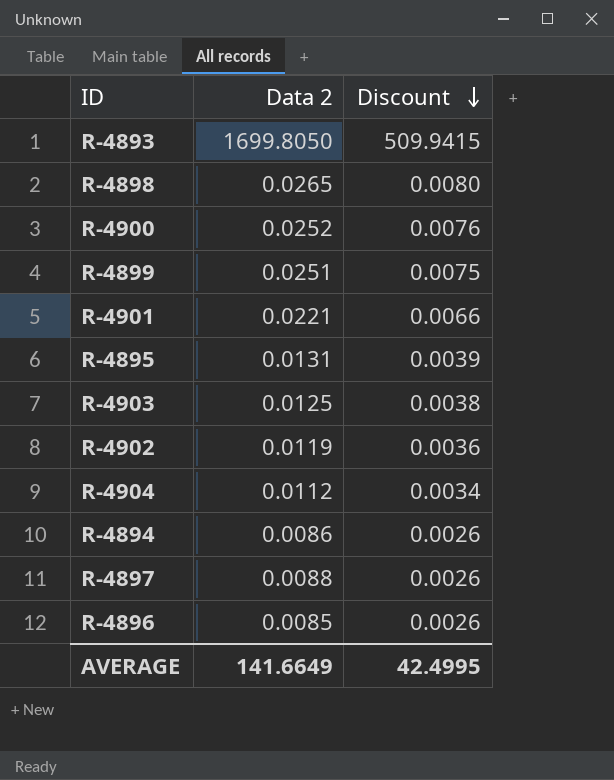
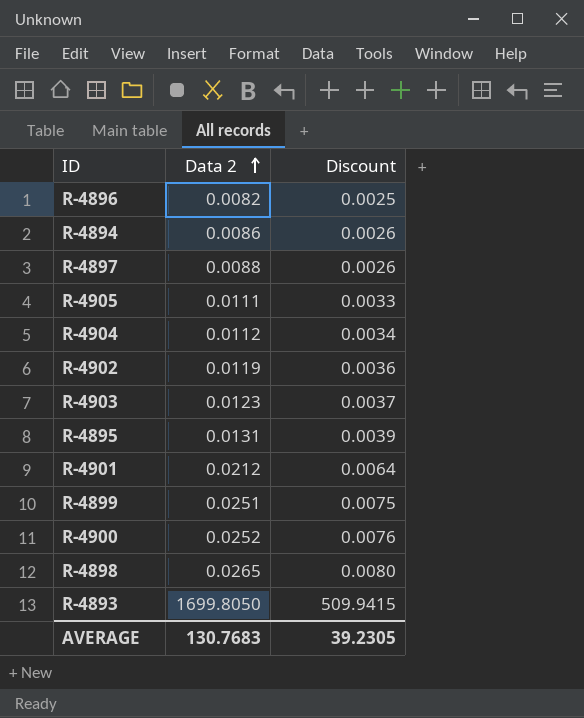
row order: Discount descending -> Data 2 ascending
R-4896 | Data 2: 0.0085 -> 0.0082
R-4896 | Discount: 0.0026 -> 0.0025
row R-4905: none -> 0.0111 | 0.0033
R-4903 | Data 2: 0.0125 -> 0.0123
R-4903 | Discount: 0.0038 -> 0.0037
R-4901 | Data 2: 0.0221 -> 0.0212
R-4901 | Discount: 0.0066 -> 0.0064
AVERAGE | Data 2: 141.6649 -> 130.7683
AVERAGE | Discount: 42.4995 -> 39.2305

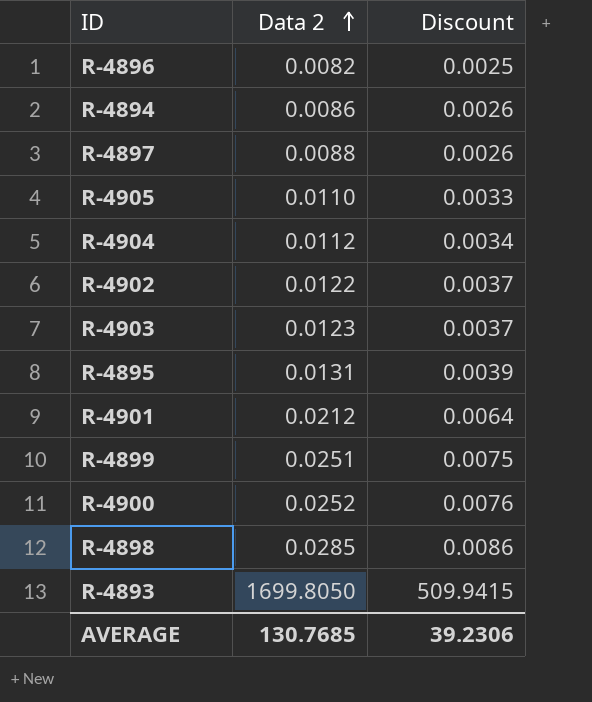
R-4905 | Data 2: 0.0111 -> 0.0110
R-4902 | Data 2: 0.0119 -> 0.0122
R-4902 | Discount: 0.0036 -> 0.0037
R-4898 | Data 2: 0.0265 -> 0.0285
R-4898 | Discount: 0.0080 -> 0.0086
AVERAGE | Data 2: 130.7683 -> 130.7685
AVERAGE | Discount: 39.2305 -> 39.2306

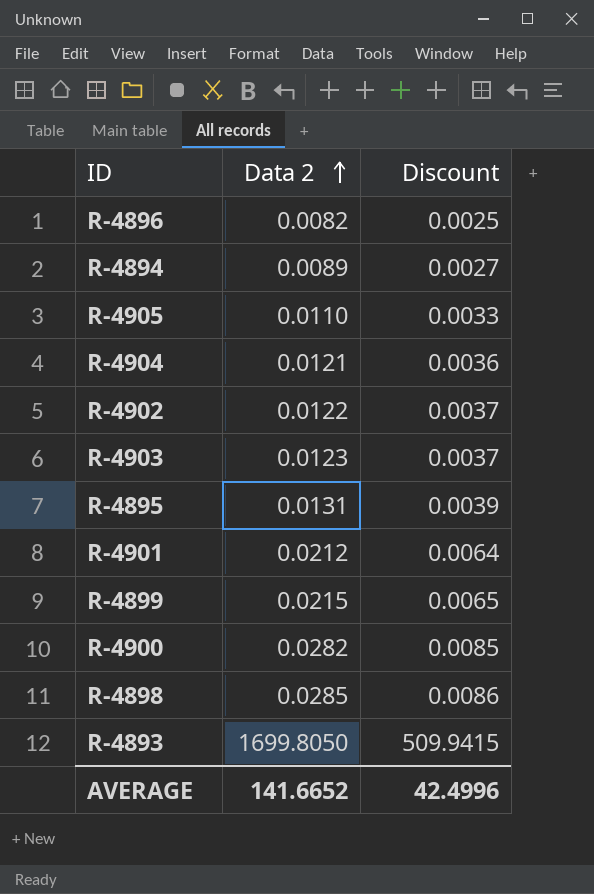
row R-4897: 0.0088 | 0.0026 -> none
R-4894 | Data 2: 0.0086 -> 0.0089
R-4894 | Discount: 0.0026 -> 0.0027
R-4904 | Data 2: 0.0112 -> 0.0121
R-4904 | Discount: 0.0034 -> 0.0036
R-4899 | Data 2: 0.0251 -> 0.0215
R-4899 | Discount: 0.0075 -> 0.0065
R-4900 | Data 2: 0.0252 -> 0.0282
R-4900 | Discount: 0.0076 -> 0.0085
AVERAGE | Data 2: 130.7685 -> 141.6652
AVERAGE | Discount: 39.2306 -> 42.4996

